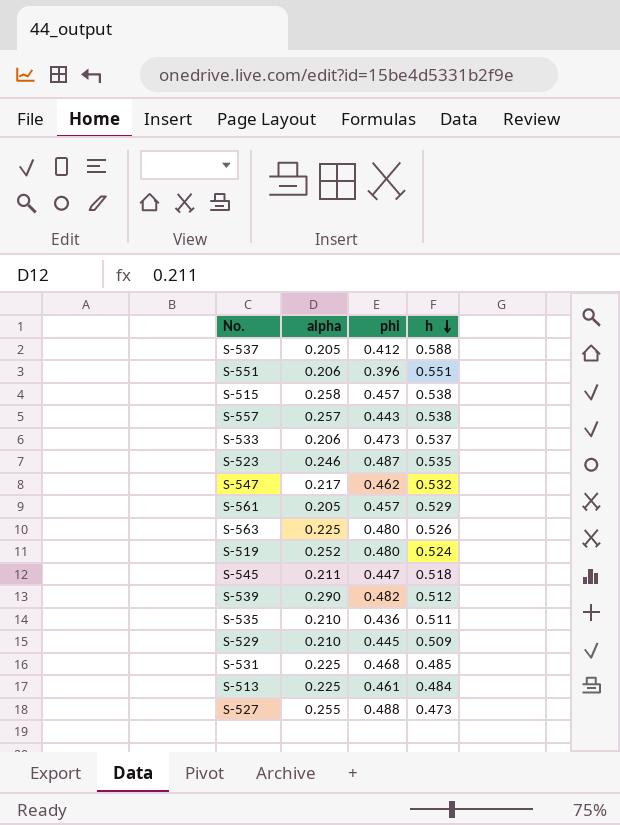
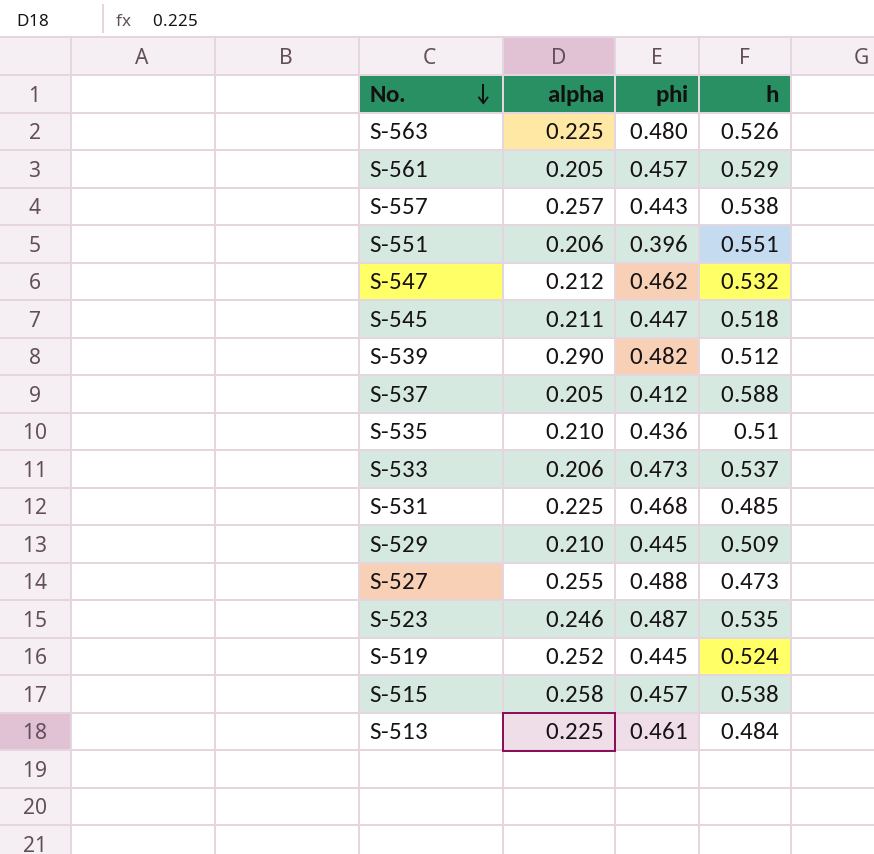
row order: h descending -> No. descending
S-547 | alpha: 0.217 -> 0.212
S-535 | h: 0.511 -> 0.51
S-519 | phi: 0.480 -> 0.445

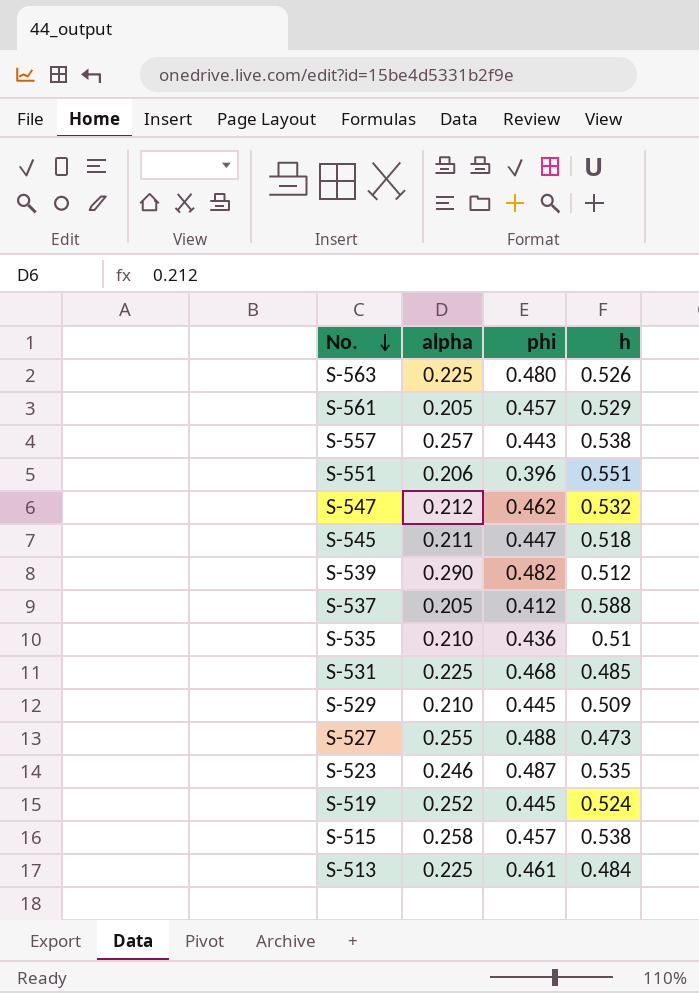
row S-533: 0.206 | 0.473 | 0.537 -> none

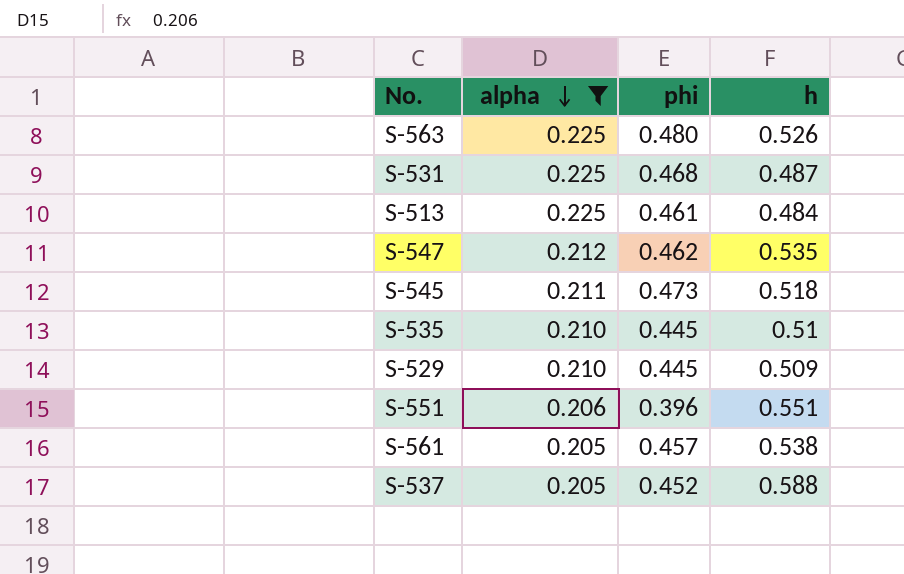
filter: none -> alpha <= 0.225
row order: No. descending -> alpha descending
S-531 | h: 0.485 -> 0.487
S-547 | h: 0.532 -> 0.535
S-545 | phi: 0.447 -> 0.473
S-535 | phi: 0.436 -> 0.445
S-561 | h: 0.529 -> 0.538
S-537 | phi: 0.412 -> 0.452

